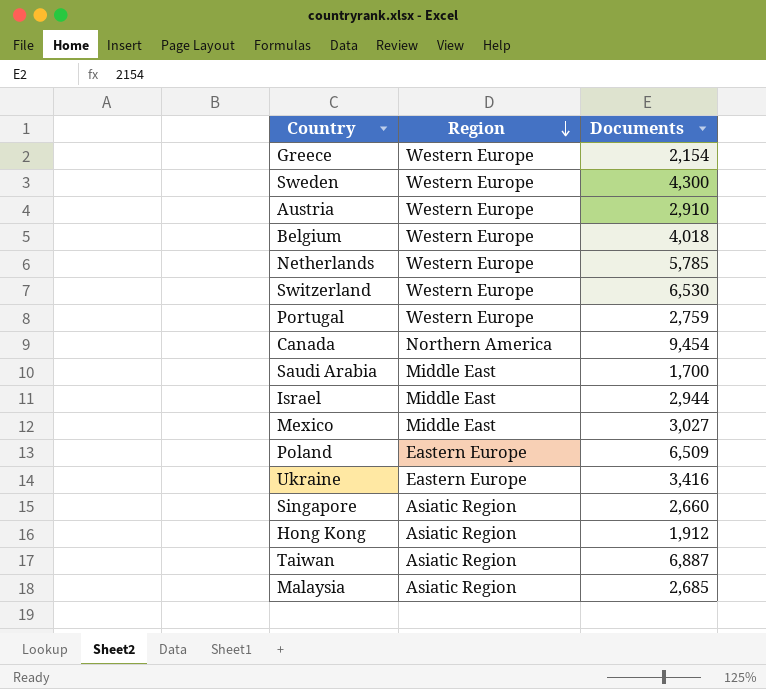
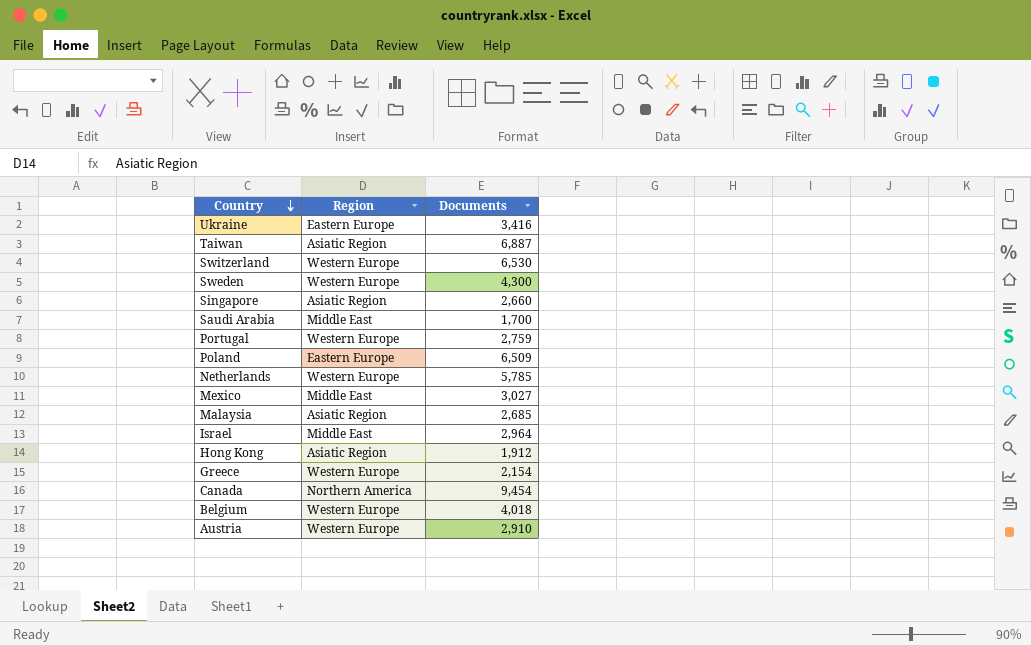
row order: Region descending -> Country descending
Israel | Documents: 2,944 -> 2,964

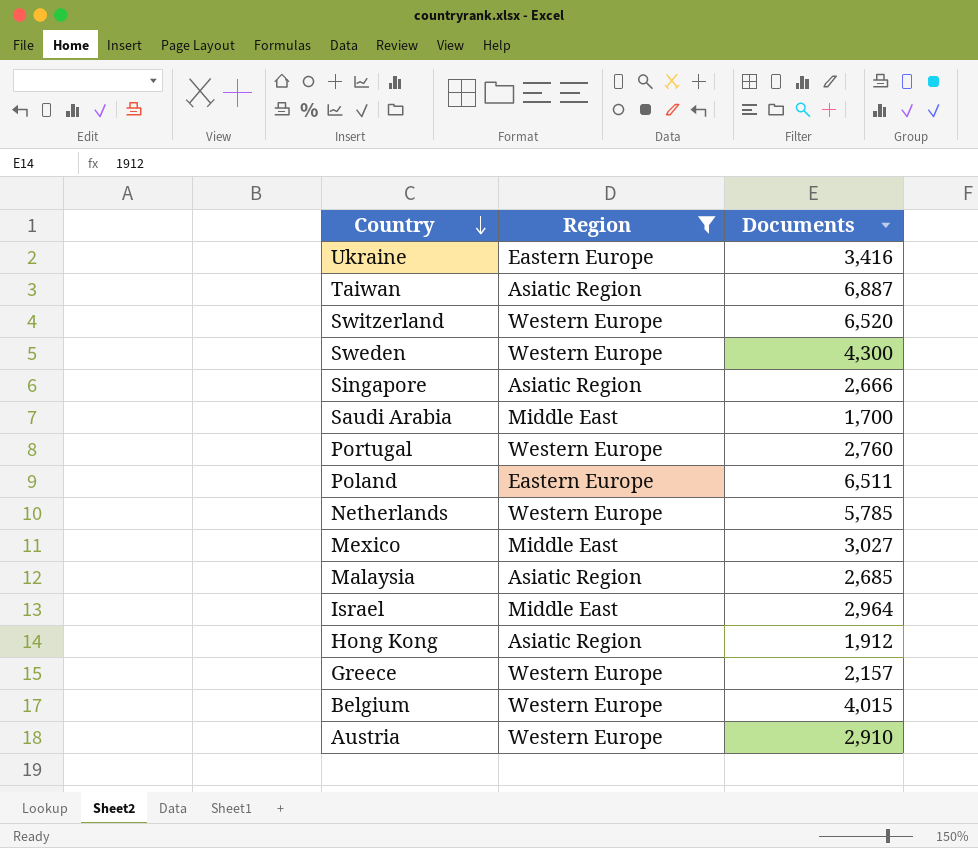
filter: none -> Region != Northern America
Switzerland | Documents: 6,530 -> 6,520
Singapore | Documents: 2,660 -> 2,666
Portugal | Documents: 2,759 -> 2,760
Poland | Documents: 6,509 -> 6,511
Greece | Documents: 2,154 -> 2,157
Belgium | Documents: 4,018 -> 4,015

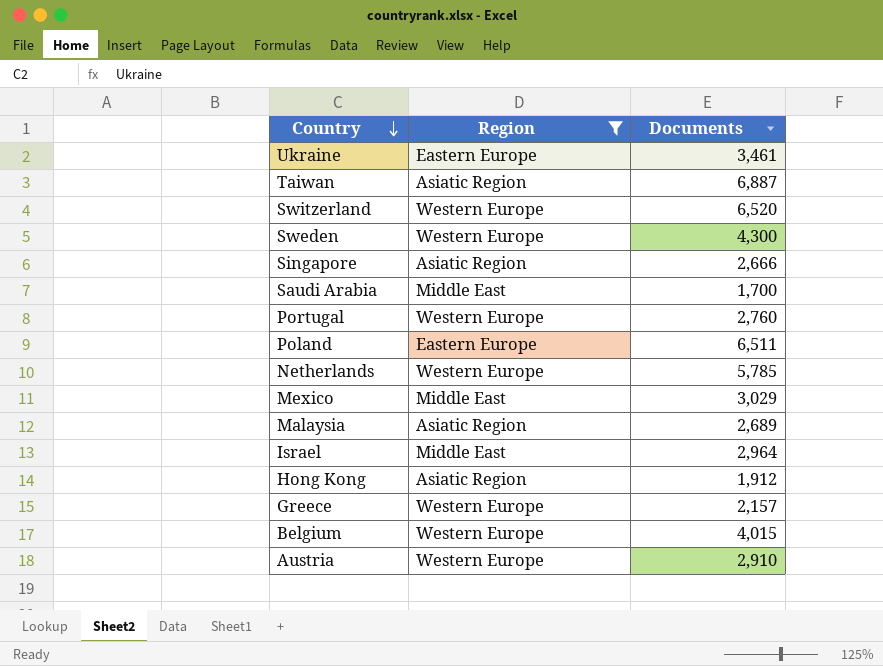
Ukraine | Documents: 3,416 -> 3,461
Mexico | Documents: 3,027 -> 3,029
Malaysia | Documents: 2,685 -> 2,689

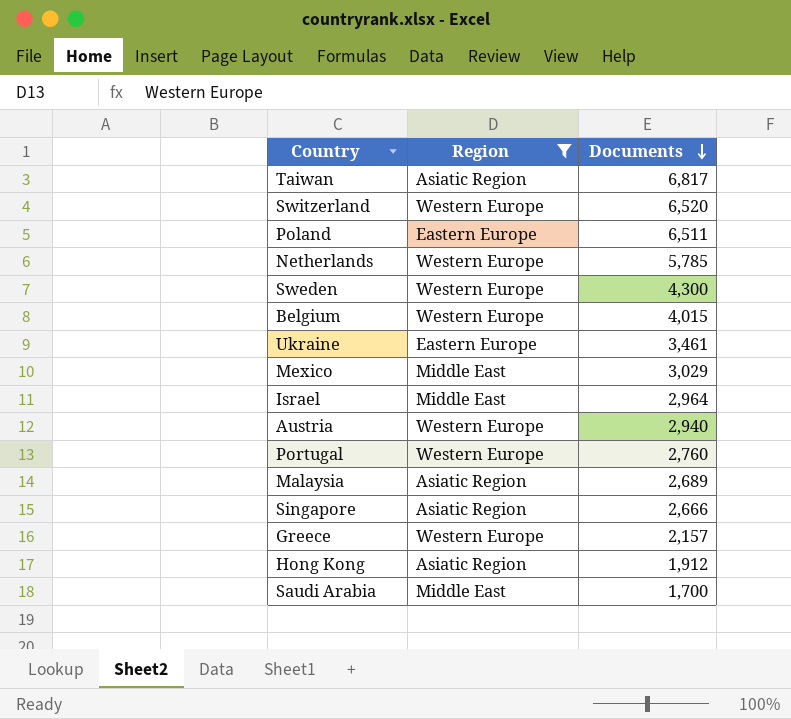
row order: Country descending -> Documents descending
Taiwan | Documents: 6,887 -> 6,817
Austria | Documents: 2,910 -> 2,940

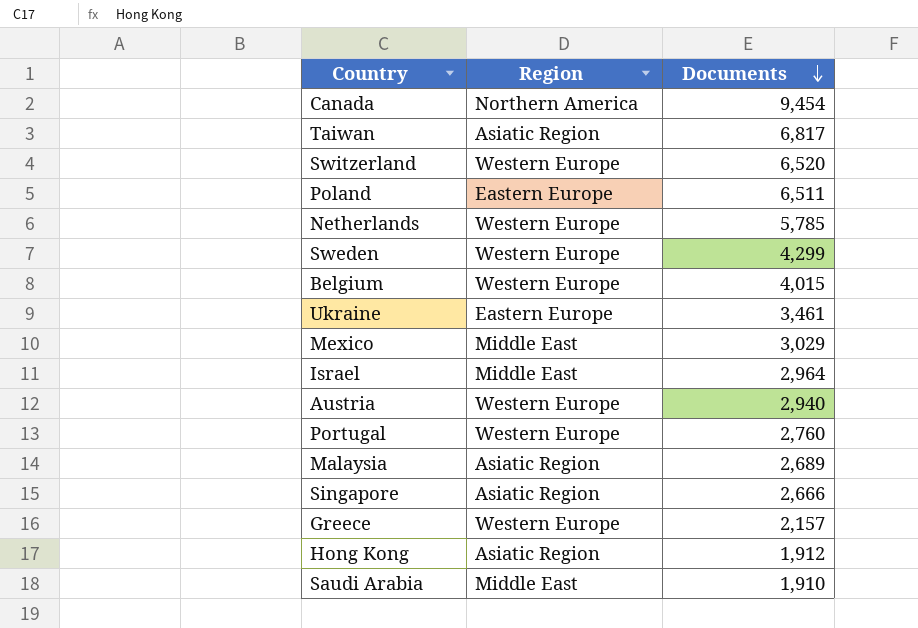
filter: Region != Northern America -> none
Sweden | Documents: 4,300 -> 4,299
Saudi Arabia | Documents: 1,700 -> 1,910

